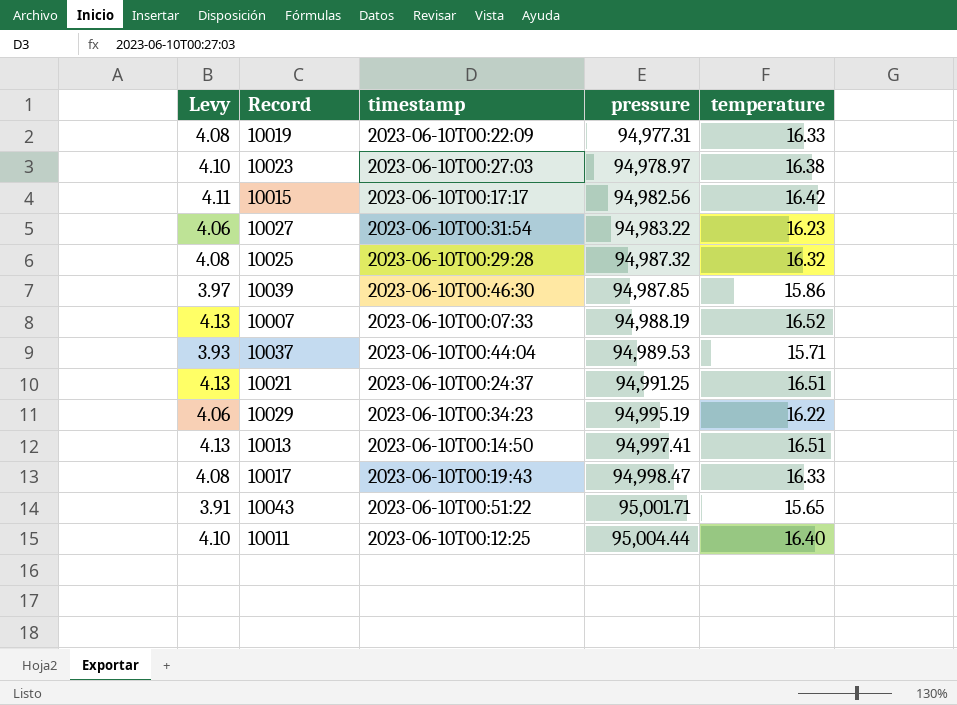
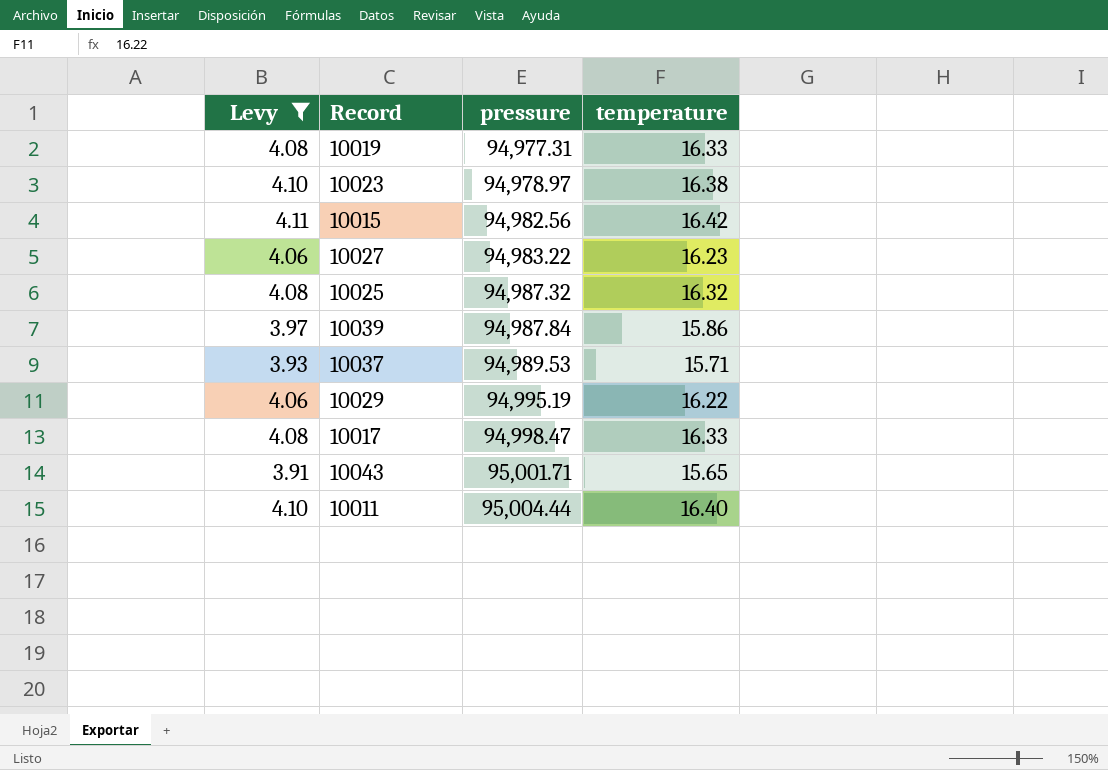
filter: none -> Levy != 4.13
column timestamp | position: 3 -> none
10039 | pressure: 94,987.85 -> 94,987.84

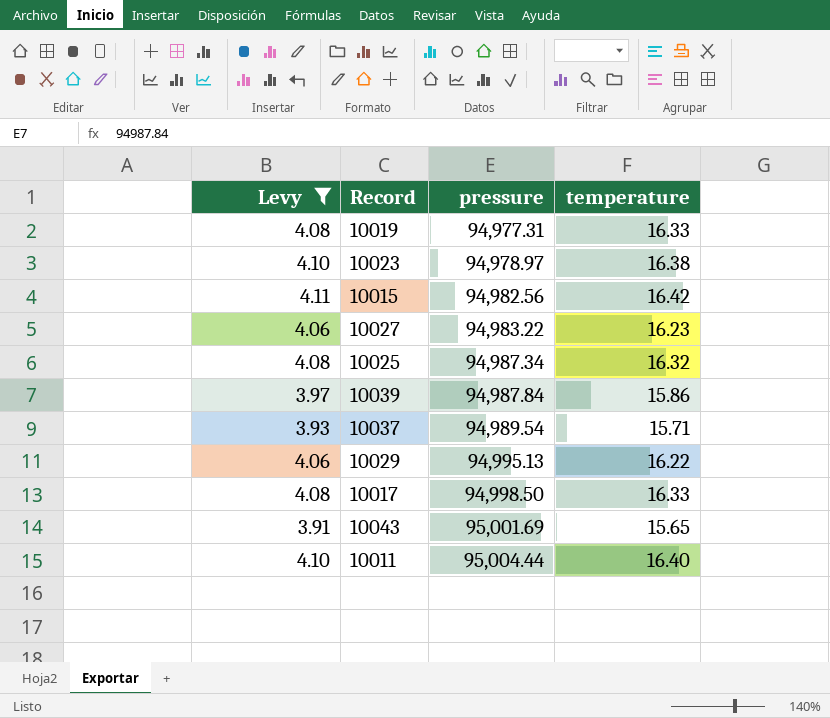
10025 | pressure: 94,987.32 -> 94,987.34
10037 | pressure: 94,989.53 -> 94,989.54
10029 | pressure: 94,995.19 -> 94,995.13
10017 | pressure: 94,998.47 -> 94,998.50
10043 | pressure: 95,001.71 -> 95,001.69

